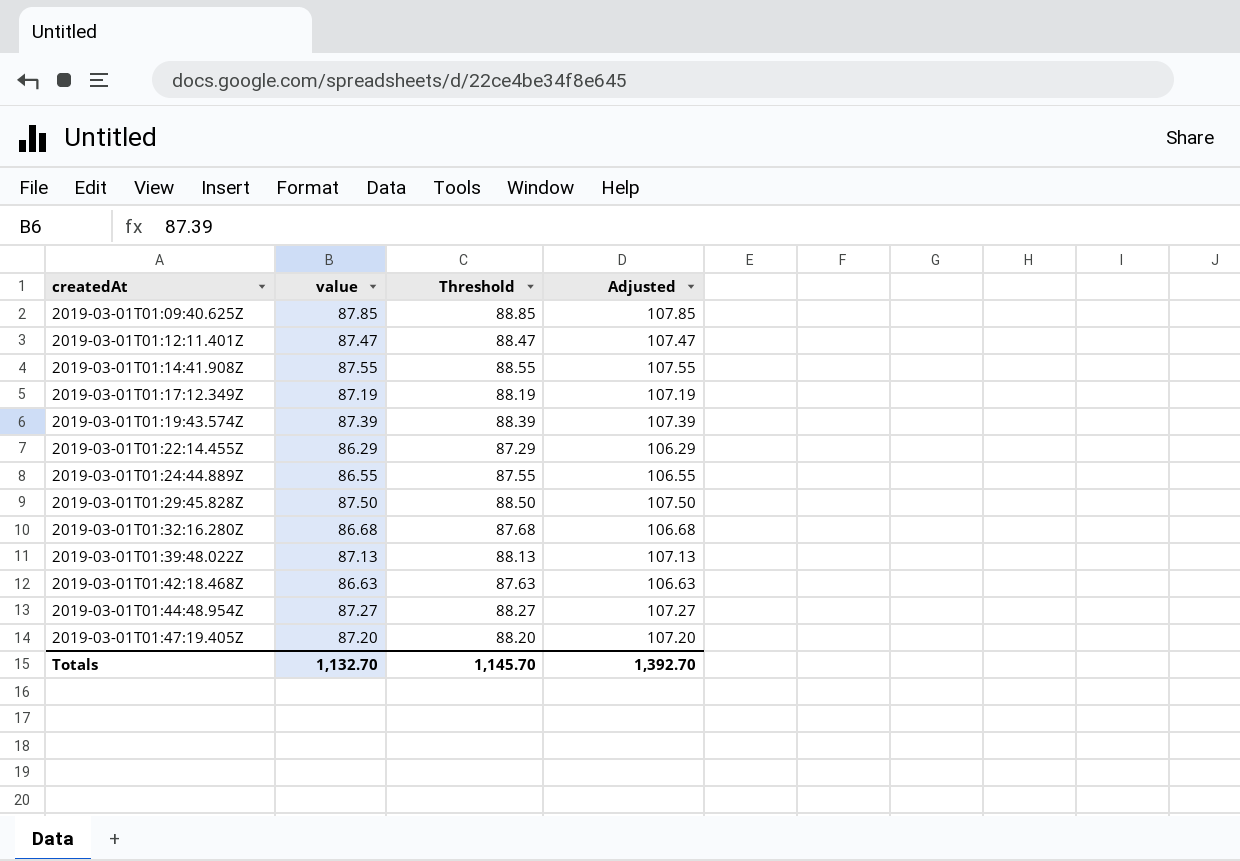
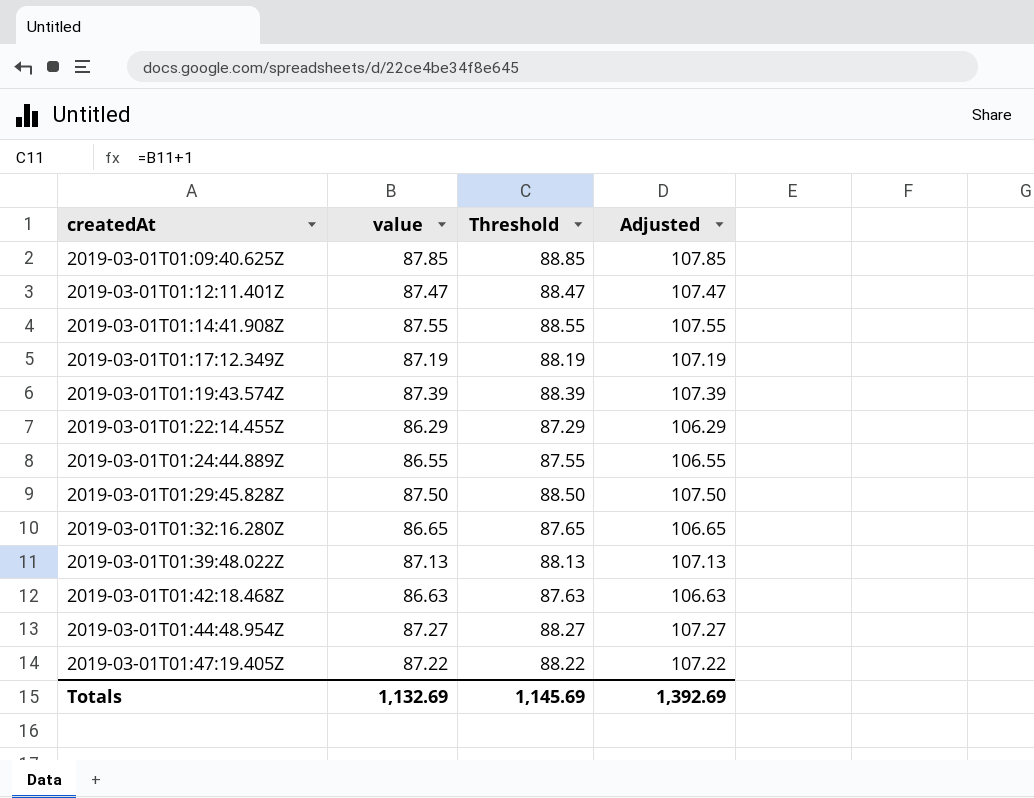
2019-03-01T01:32:16.280Z | value: 86.68 -> 86.65
2019-03-01T01:32:16.280Z | Threshold: 87.68 -> 87.65
2019-03-01T01:32:16.280Z | Adjusted: 106.68 -> 106.65
2019-03-01T01:47:19.405Z | value: 87.20 -> 87.22
2019-03-01T01:47:19.405Z | Threshold: 88.20 -> 88.22
2019-03-01T01:47:19.405Z | Adjusted: 107.20 -> 107.22
Totals | value: 1,132.70 -> 1,132.69
Totals | Threshold: 1,145.70 -> 1,145.69
Totals | Adjusted: 1,392.70 -> 1,392.69

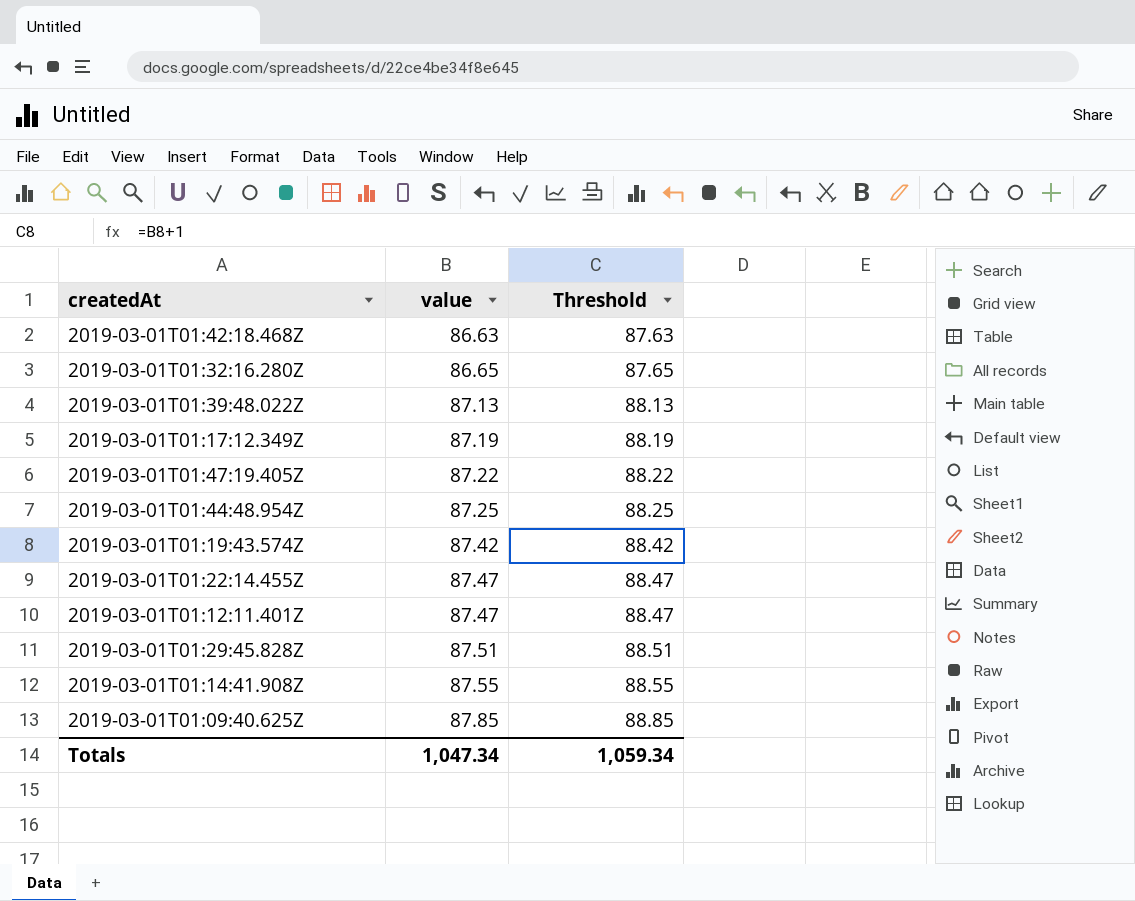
row order: createdAt ascending -> value ascending
column Adjusted | formula: [value] + 20 -> none
row 2019-03-01T01:24:44.889Z: 86.55 | 87.55 | 106.55 -> none
2019-03-01T01:44:48.954Z | value: 87.27 -> 87.25
2019-03-01T01:44:48.954Z | Threshold: 88.27 -> 88.25
2019-03-01T01:19:43.574Z | value: 87.39 -> 87.42
2019-03-01T01:19:43.574Z | Threshold: 88.39 -> 88.42
2019-03-01T01:22:14.455Z | value: 86.29 -> 87.47
2019-03-01T01:22:14.455Z | Threshold: 87.29 -> 88.47
2019-03-01T01:29:45.828Z | value: 87.50 -> 87.51
2019-03-01T01:29:45.828Z | Threshold: 88.50 -> 88.51
Totals | value: 1,132.69 -> 1,047.34
Totals | Threshold: 1,145.69 -> 1,059.34

